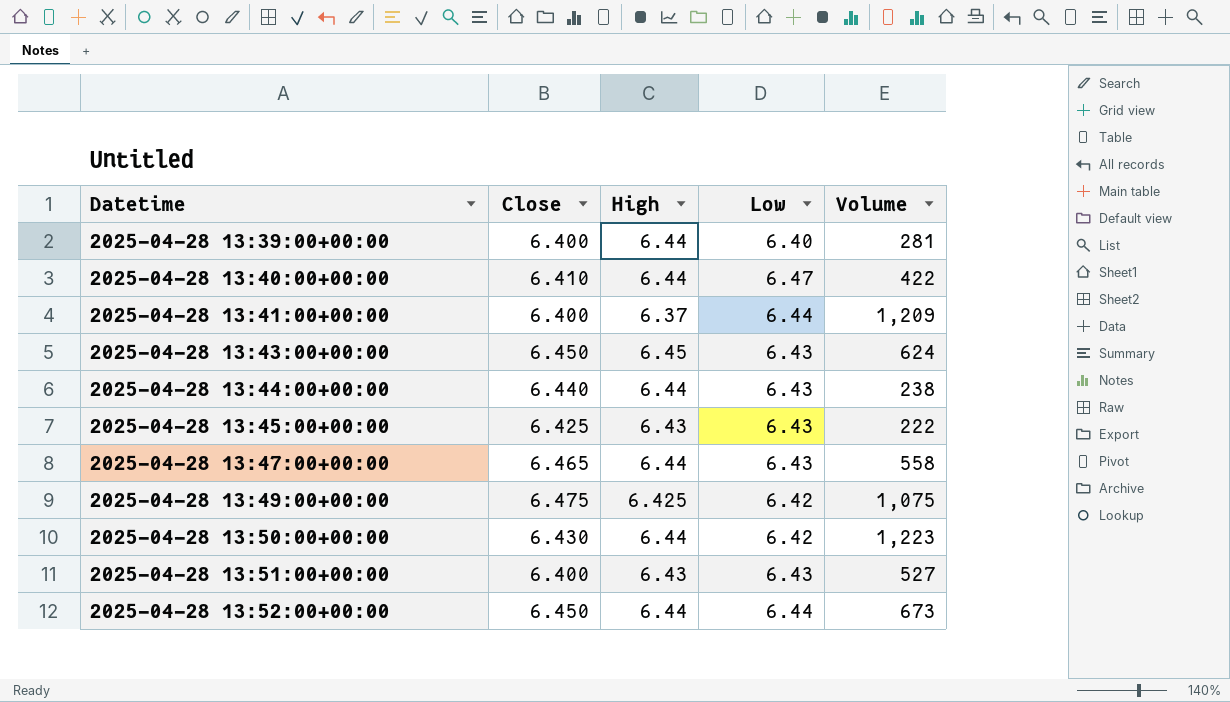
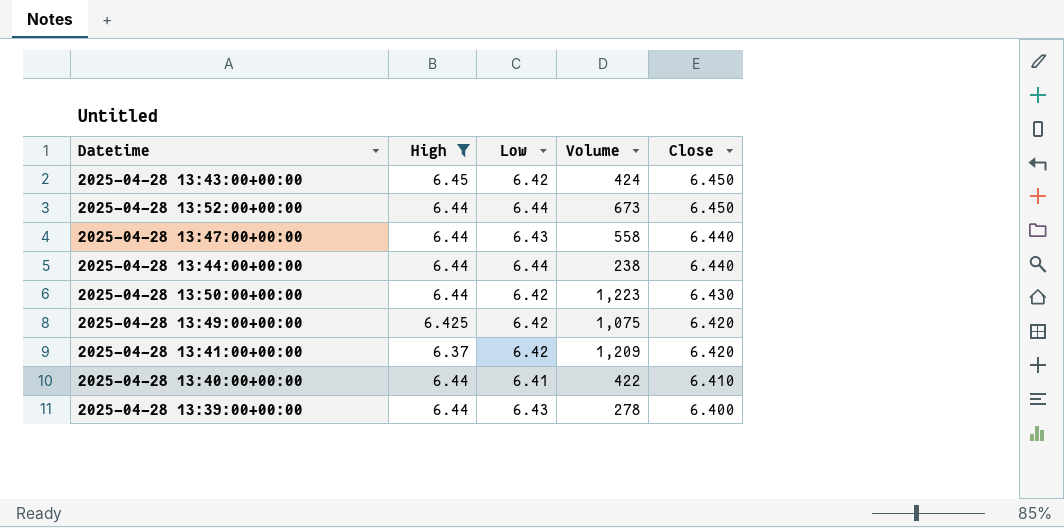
filter: none -> High != 6.43
row order: Datetime ascending -> Close descending
column Close | position: 2 -> 5
2025-04-28 13:43:00+00:00 | Low: 6.43 -> 6.42
2025-04-28 13:43:00+00:00 | Volume: 624 -> 424
2025-04-28 13:47:00+00:00 | Close: 6.465 -> 6.440
2025-04-28 13:44:00+00:00 | Low: 6.43 -> 6.44
2025-04-28 13:49:00+00:00 | Close: 6.475 -> 6.420
2025-04-28 13:41:00+00:00 | Low: 6.44 -> 6.42
2025-04-28 13:41:00+00:00 | Close: 6.400 -> 6.420
2025-04-28 13:40:00+00:00 | Low: 6.47 -> 6.41
2025-04-28 13:39:00+00:00 | Low: 6.40 -> 6.43
2025-04-28 13:39:00+00:00 | Volume: 281 -> 278

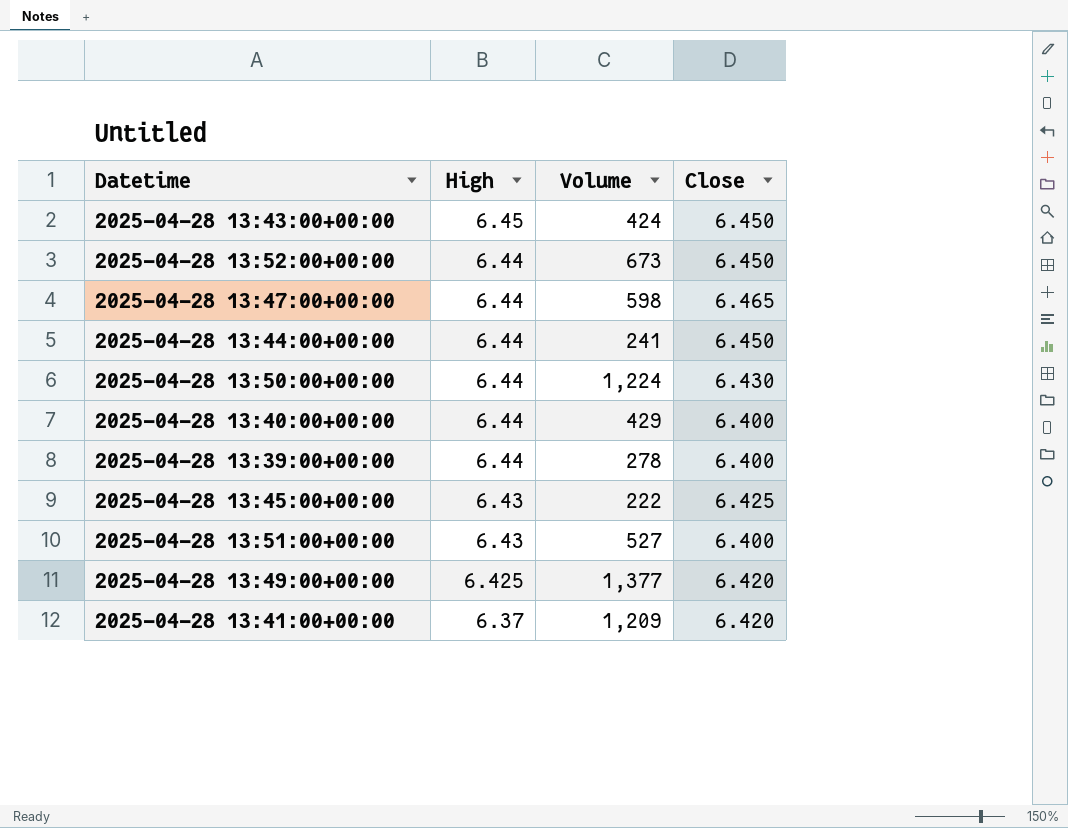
filter: High != 6.43 -> none
row order: Close descending -> High descending
column Low | position: 3 -> none
2025-04-28 13:47:00+00:00 | Volume: 558 -> 598
2025-04-28 13:47:00+00:00 | Close: 6.440 -> 6.465
2025-04-28 13:44:00+00:00 | Volume: 238 -> 241
2025-04-28 13:44:00+00:00 | Close: 6.440 -> 6.450
2025-04-28 13:50:00+00:00 | Volume: 1,223 -> 1,224
2025-04-28 13:40:00+00:00 | Volume: 422 -> 429
2025-04-28 13:40:00+00:00 | Close: 6.410 -> 6.400
2025-04-28 13:49:00+00:00 | Volume: 1,075 -> 1,377

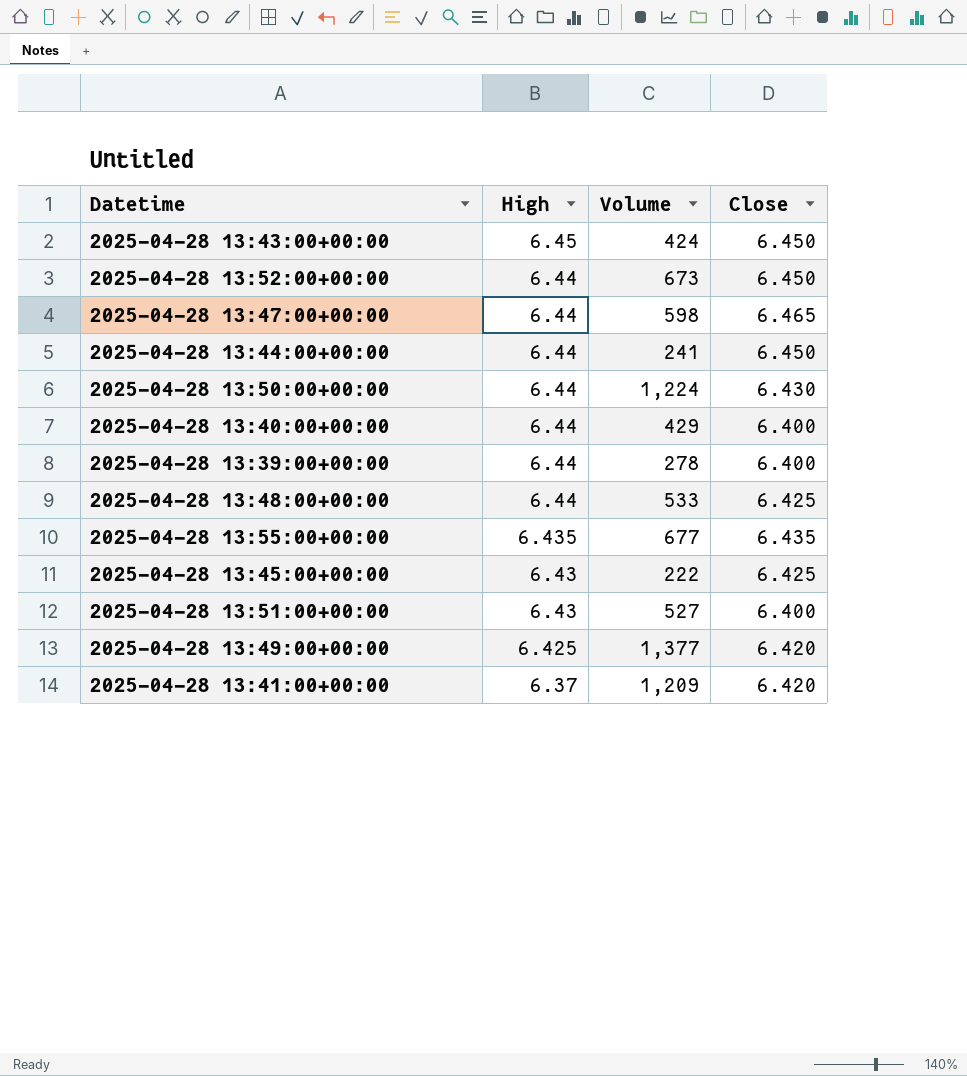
row 2025-04-28 13:48:00+00:00: none -> 6.44 | 533 | 6.425
row 2025-04-28 13:55:00+00:00: none -> 6.435 | 677 | 6.435

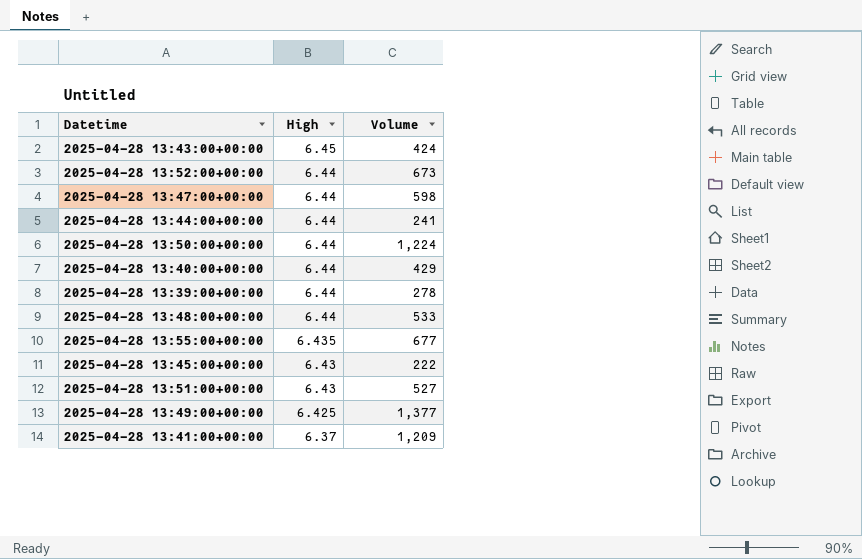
column Close | position: 4 -> none

